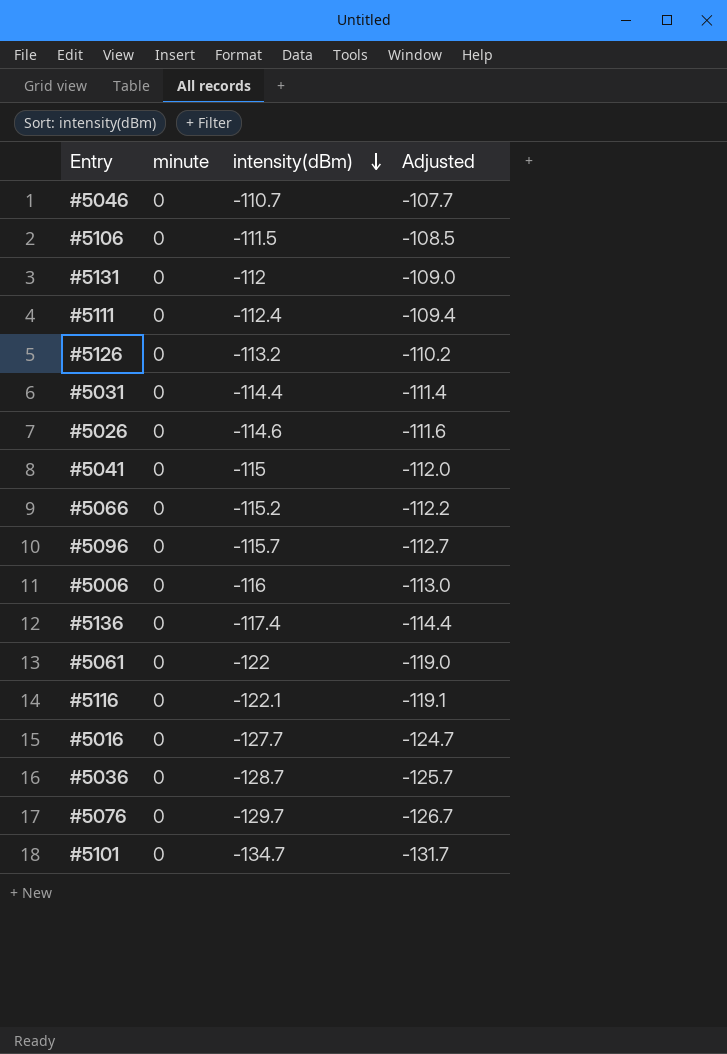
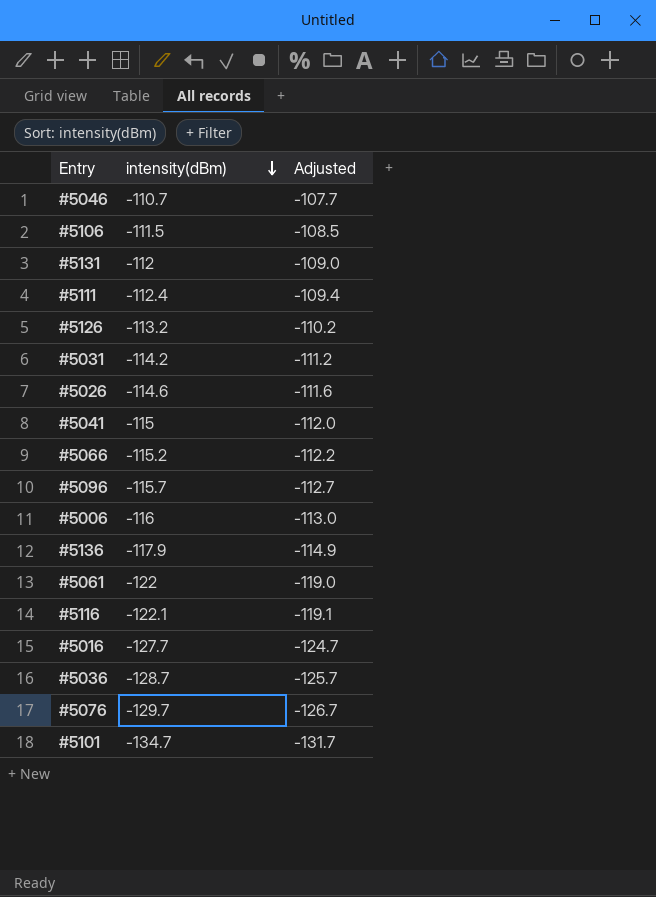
column minute | position: 2 -> none
#5031 | intensity(dBm): -114.4 -> -114.2
#5031 | Adjusted: -111.4 -> -111.2
#5136 | intensity(dBm): -117.4 -> -117.9
#5136 | Adjusted: -114.4 -> -114.9

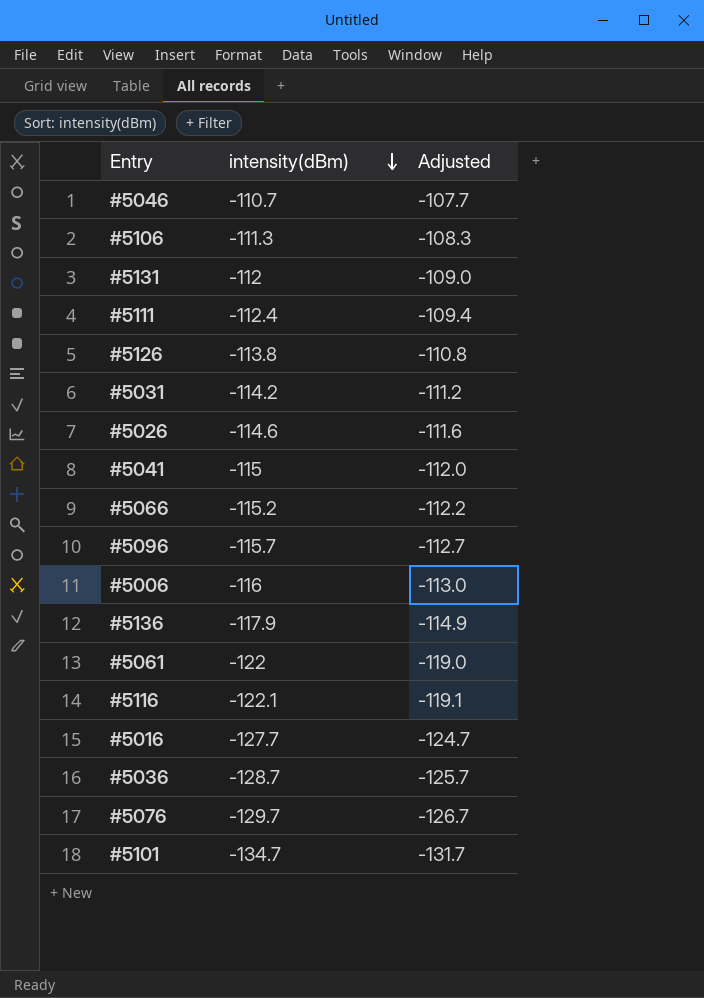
#5106 | intensity(dBm): -111.5 -> -111.3
#5106 | Adjusted: -108.5 -> -108.3
#5126 | intensity(dBm): -113.2 -> -113.8
#5126 | Adjusted: -110.2 -> -110.8

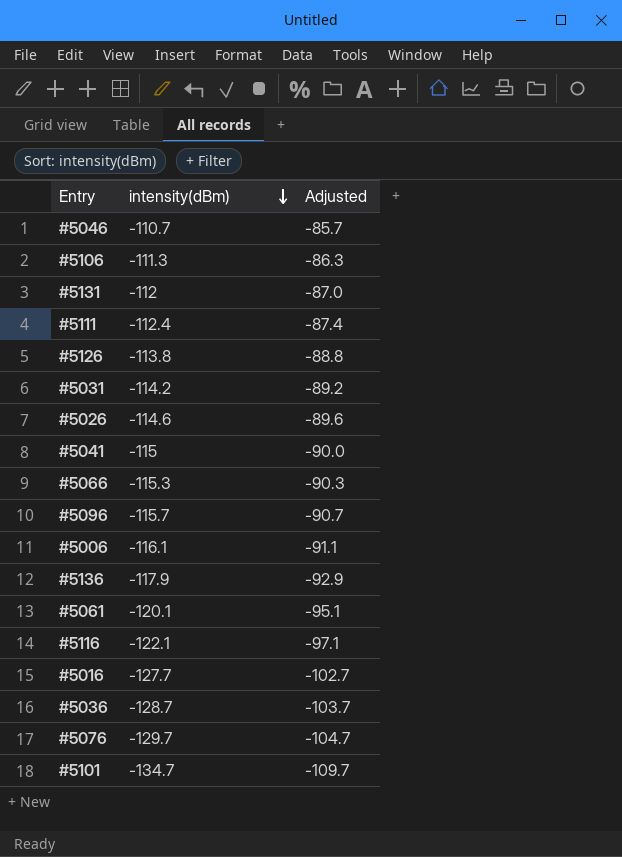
column Adjusted | formula: [intensity(dBm)] + 3 -> [intensity(dBm)] + 25
#5066 | intensity(dBm): -115.2 -> -115.3
#5006 | intensity(dBm): -116 -> -116.1
#5061 | intensity(dBm): -122 -> -120.1

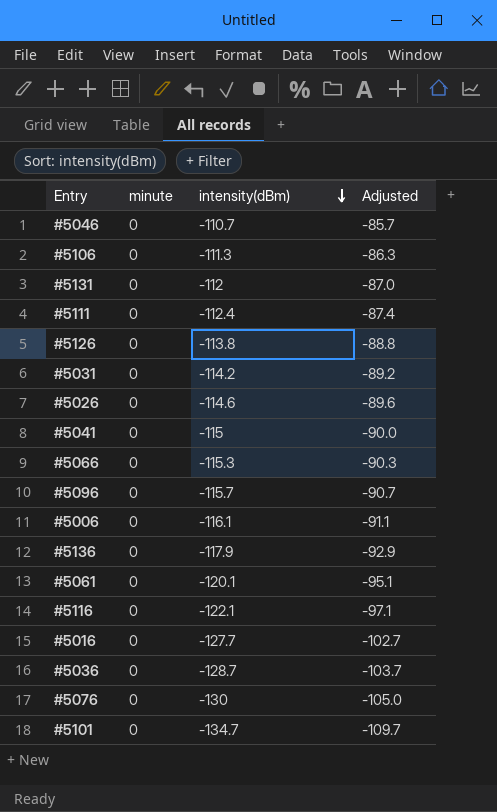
column minute | position: none -> 2
#5076 | intensity(dBm): -129.7 -> -130
#5076 | Adjusted: -104.7 -> -105.0

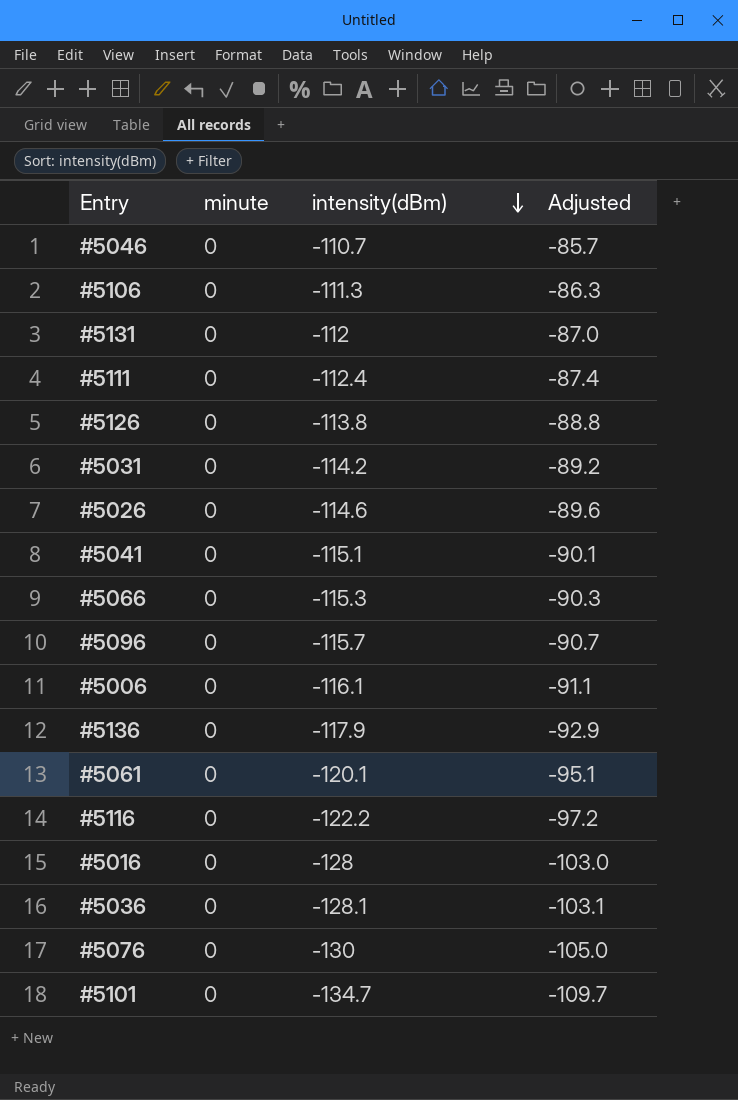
#5041 | intensity(dBm): -115 -> -115.1
#5041 | Adjusted: -90.0 -> -90.1
#5116 | intensity(dBm): -122.1 -> -122.2
#5116 | Adjusted: -97.1 -> -97.2
#5016 | intensity(dBm): -127.7 -> -128
#5016 | Adjusted: -102.7 -> -103.0
#5036 | intensity(dBm): -128.7 -> -128.1
#5036 | Adjusted: -103.7 -> -103.1

